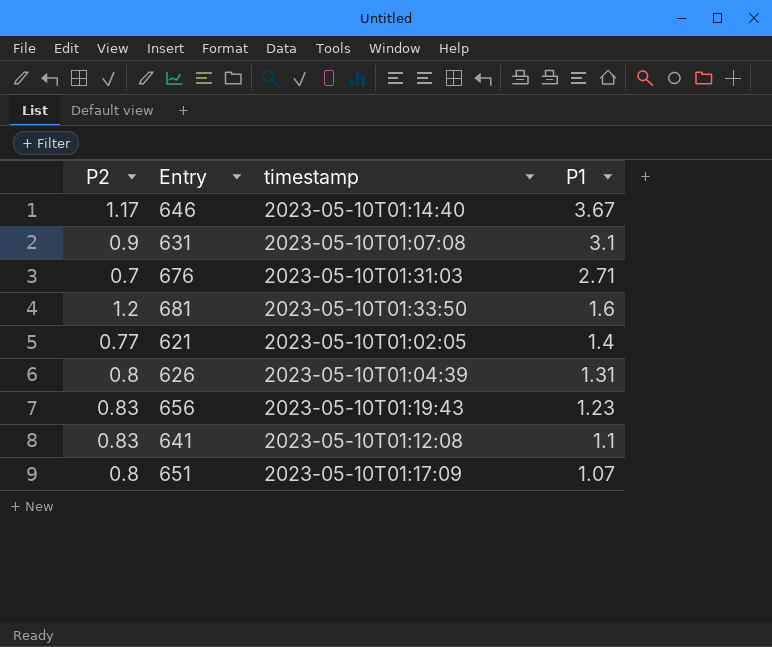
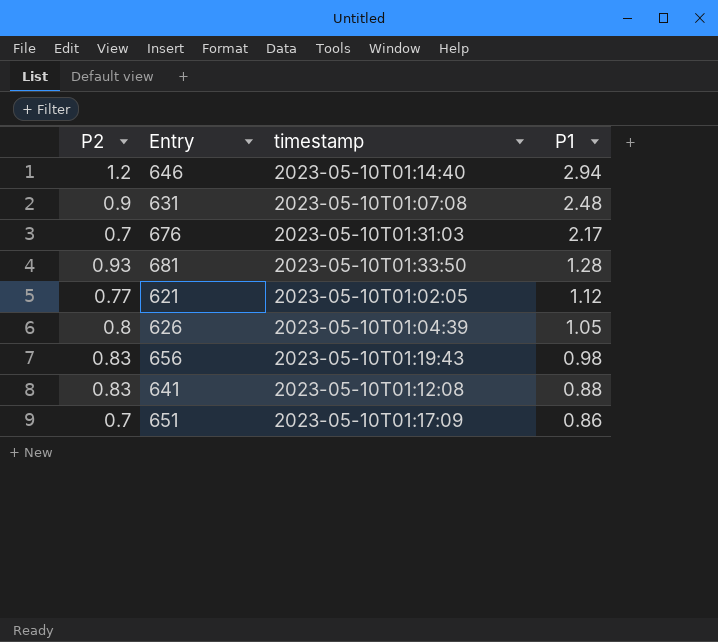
646 | P2: 1.17 -> 1.2
646 | P1: 3.67 -> 2.94
631 | P1: 3.1 -> 2.48
676 | P1: 2.71 -> 2.17
681 | P2: 1.2 -> 0.93
681 | P1: 1.6 -> 1.28
621 | P1: 1.4 -> 1.12
626 | P1: 1.31 -> 1.05
656 | P1: 1.23 -> 0.98
641 | P1: 1.1 -> 0.88
651 | P2: 0.8 -> 0.7
651 | P1: 1.07 -> 0.86

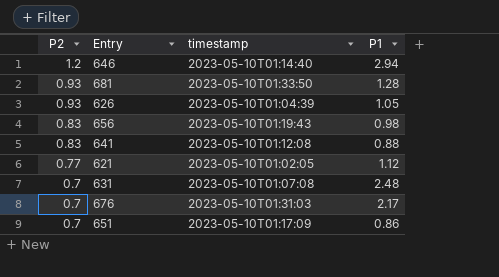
row order: P1 descending -> P2 descending
626 | P2: 0.8 -> 0.93
631 | P2: 0.9 -> 0.7

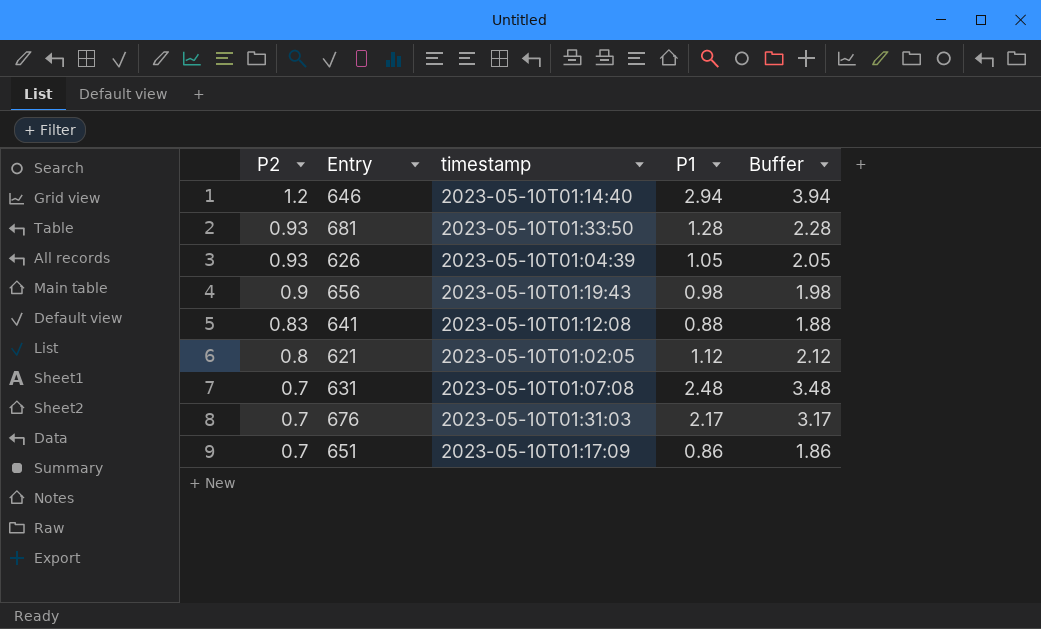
column Buffer | formula: none -> [P1] + 1
656 | P2: 0.83 -> 0.9
621 | P2: 0.77 -> 0.8

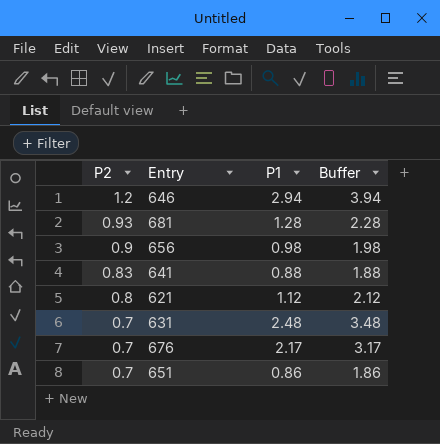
column timestamp | position: 3 -> none
row 626: 0.93 | 2023-05-10T01:04:39 | 1.05 | 2.05 -> none

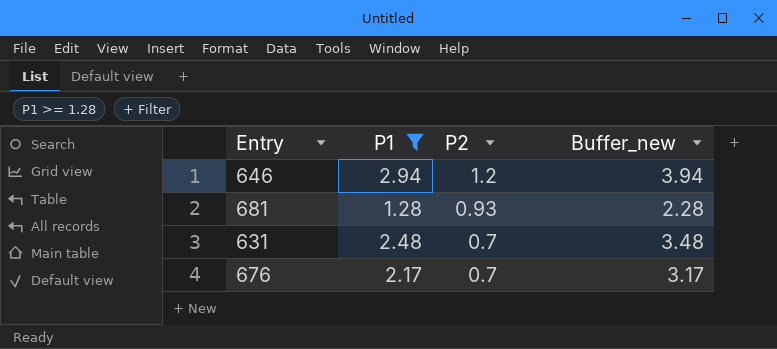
filter: none -> P1 >= 1.28
column P2 | position: 1 -> 3
column name: Buffer -> Buffer_new

